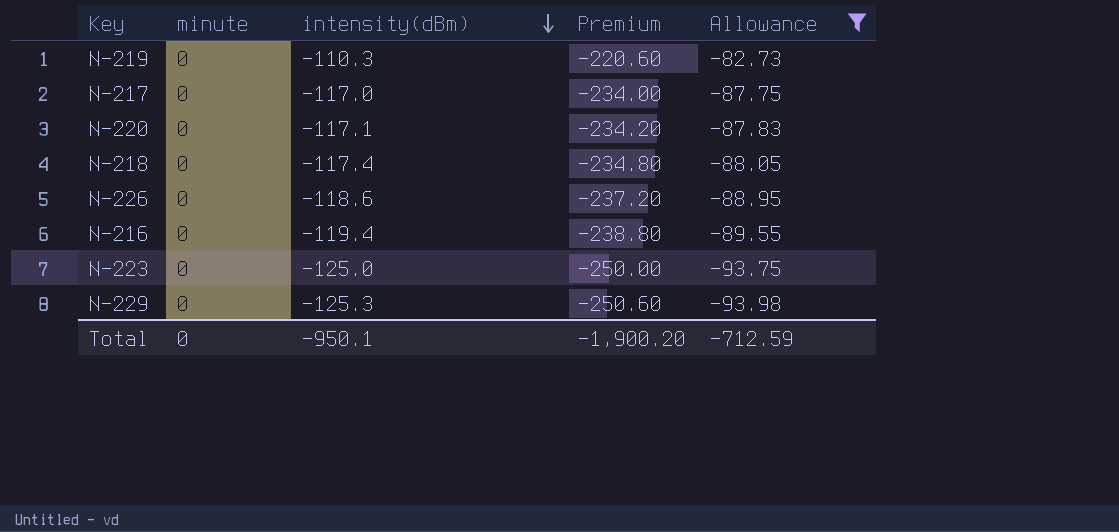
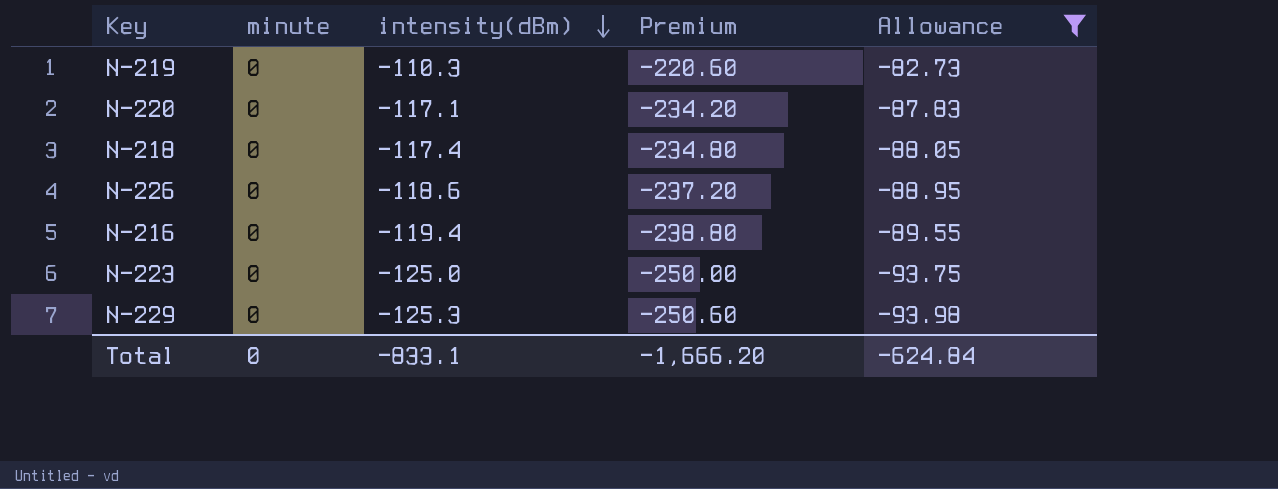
row N-217: 0 | -117.0 | -234.00 | -87.75 -> none
Total | intensity(dBm): -950.1 -> -833.1
Total | Premium: -1,900.20 -> -1,666.20
Total | Allowance: -712.59 -> -624.84

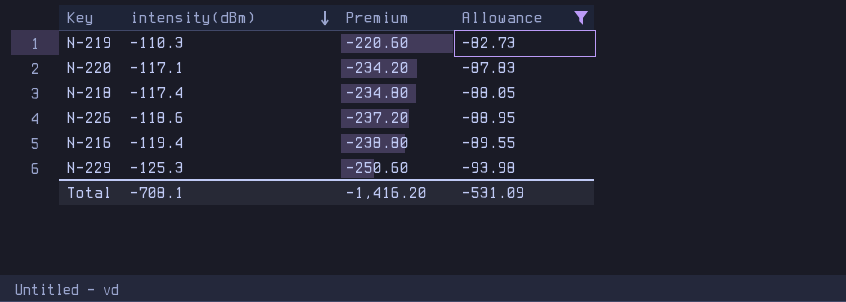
column minute | position: 2 -> none
row N-223: 0 | -125.0 | -250.00 | -93.75 -> none
Total | intensity(dBm): -833.1 -> -708.1
Total | Premium: -1,666.20 -> -1,416.20
Total | Allowance: -624.84 -> -531.09

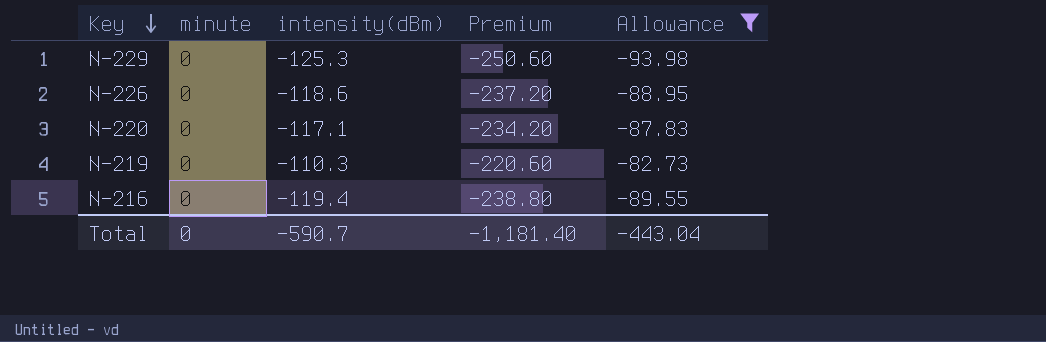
row order: intensity(dBm) descending -> Key descending
column minute | position: none -> 2
row N-218: -117.4 | -234.80 | -88.05 -> none
Total | intensity(dBm): -708.1 -> -590.7
Total | Premium: -1,416.20 -> -1,181.40
Total | Allowance: -531.09 -> -443.04

